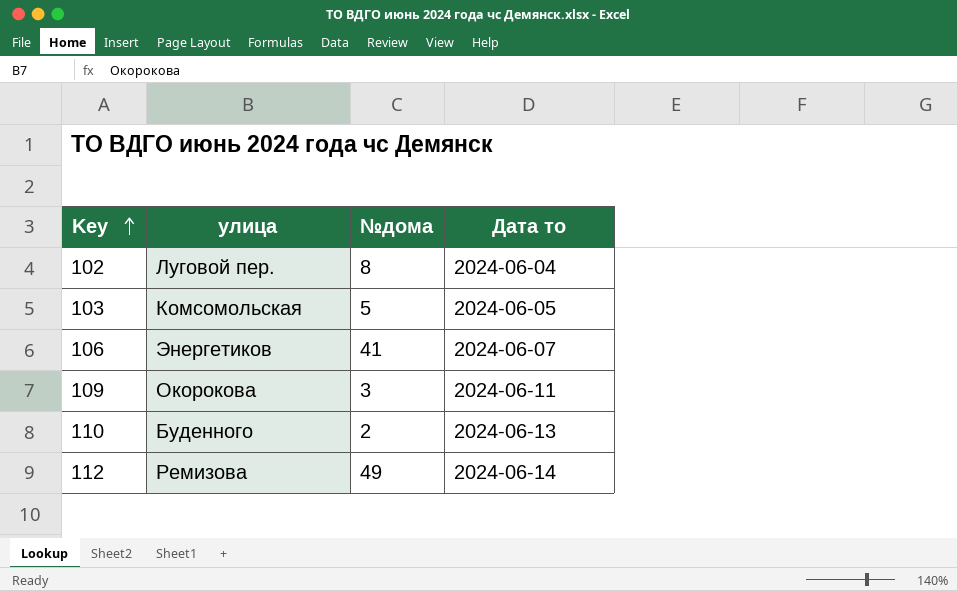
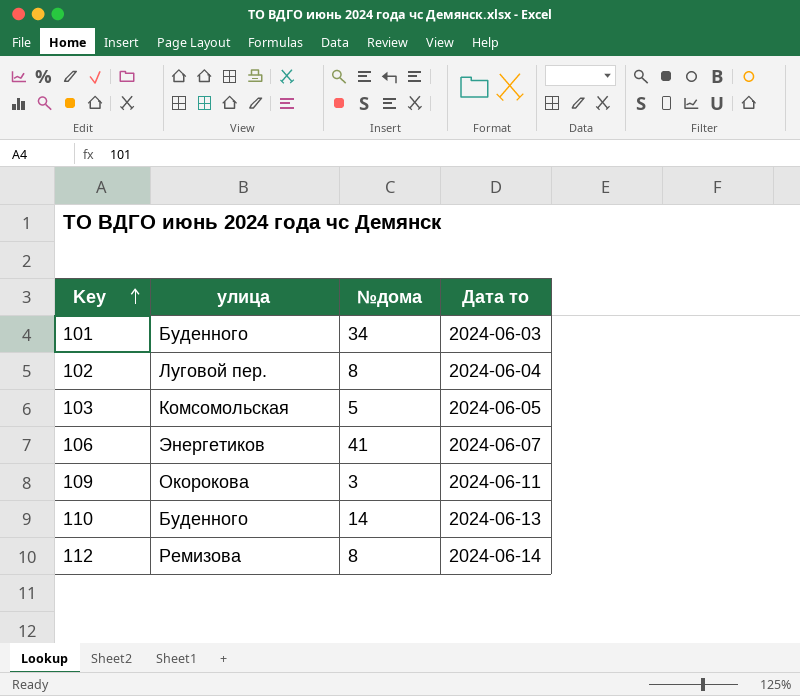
row 101: none -> Буденного | 34 | 2024-06-03
110 | №дома: 2 -> 14
112 | №дома: 49 -> 8

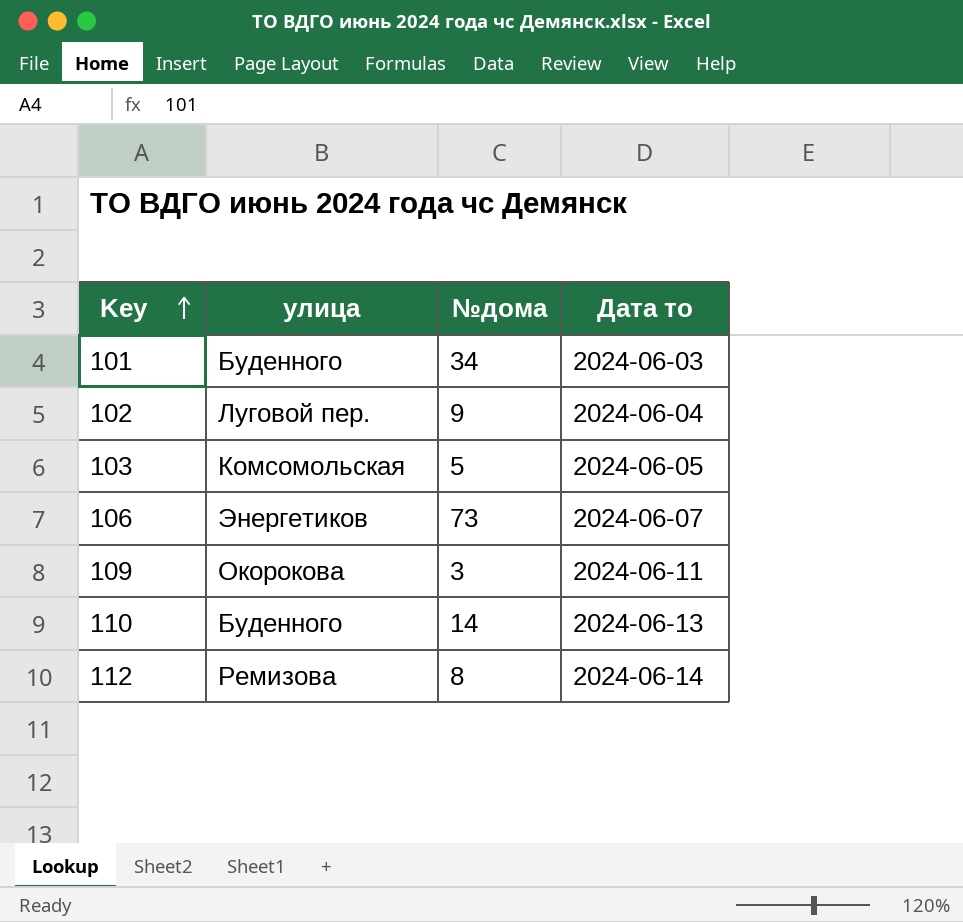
102 | №дома: 8 -> 9
106 | №дома: 41 -> 73

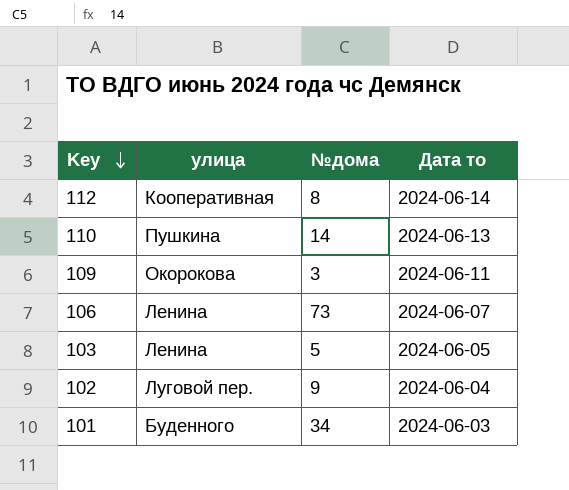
row order: Key ascending -> Key descending
112 | улица: Ремизова -> Кооперативная
110 | улица: Буденного -> Пушкина
106 | улица: Энергетиков -> Ленина
103 | улица: Комсомольская -> Ленина

